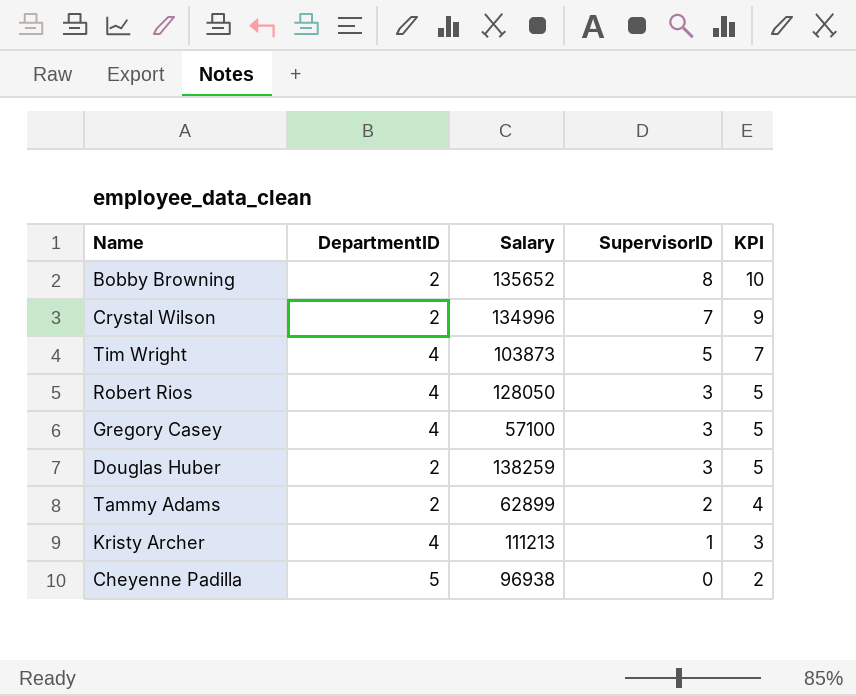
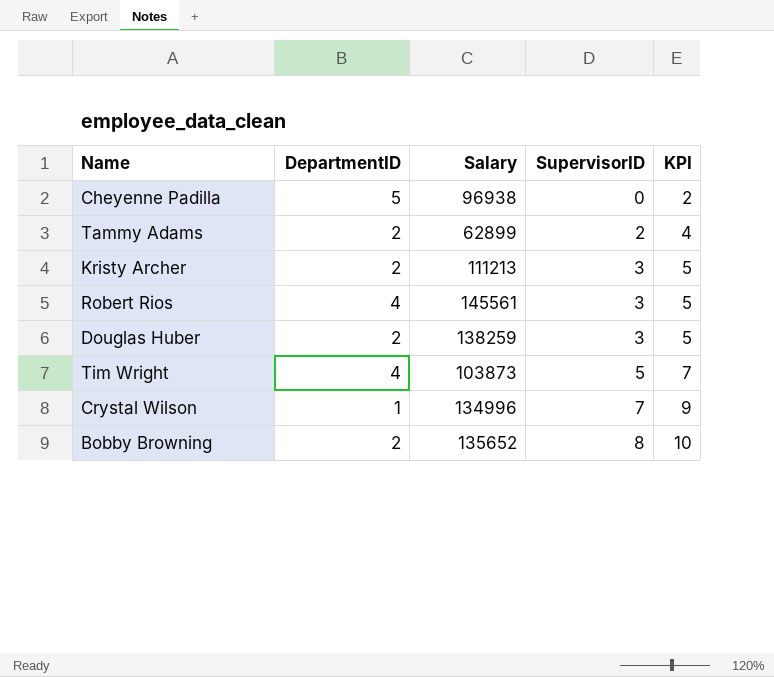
row order: SupervisorID descending -> SupervisorID ascending
row Gregory Casey: 4 | 57100 | 3 | 5 -> none
Kristy Archer | DepartmentID: 4 -> 2
Kristy Archer | SupervisorID: 1 -> 3
Kristy Archer | KPI: 3 -> 5
Robert Rios | Salary: 128050 -> 145561
Crystal Wilson | DepartmentID: 2 -> 1

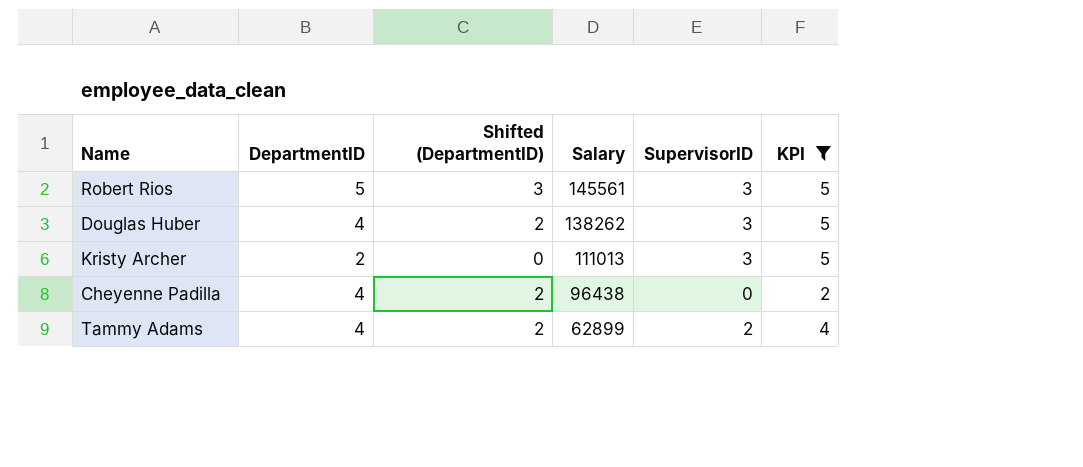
filter: none -> KPI <= 5
row order: SupervisorID ascending -> Salary descending
column Shifted (DepartmentID) | formula: none -> [DepartmentID] - 2
Robert Rios | DepartmentID: 4 -> 5
Douglas Huber | DepartmentID: 2 -> 4
Douglas Huber | Salary: 138259 -> 138262
Kristy Archer | Salary: 111213 -> 111013
Cheyenne Padilla | DepartmentID: 5 -> 4
Cheyenne Padilla | Salary: 96938 -> 96438
Tammy Adams | DepartmentID: 2 -> 4

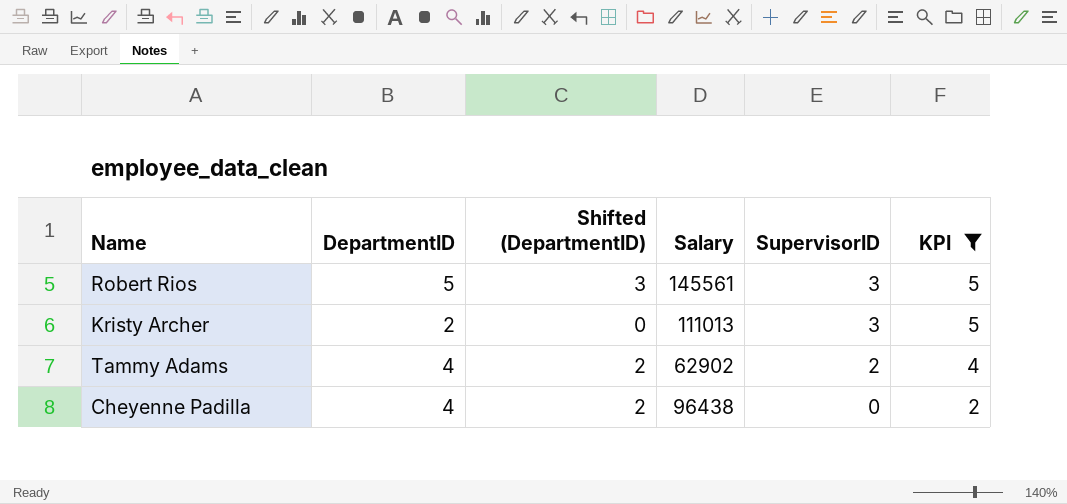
row order: Salary descending -> SupervisorID descending
row Douglas Huber: 4 | 2 | 138262 | 3 | 5 -> none
Tammy Adams | Salary: 62899 -> 62902

